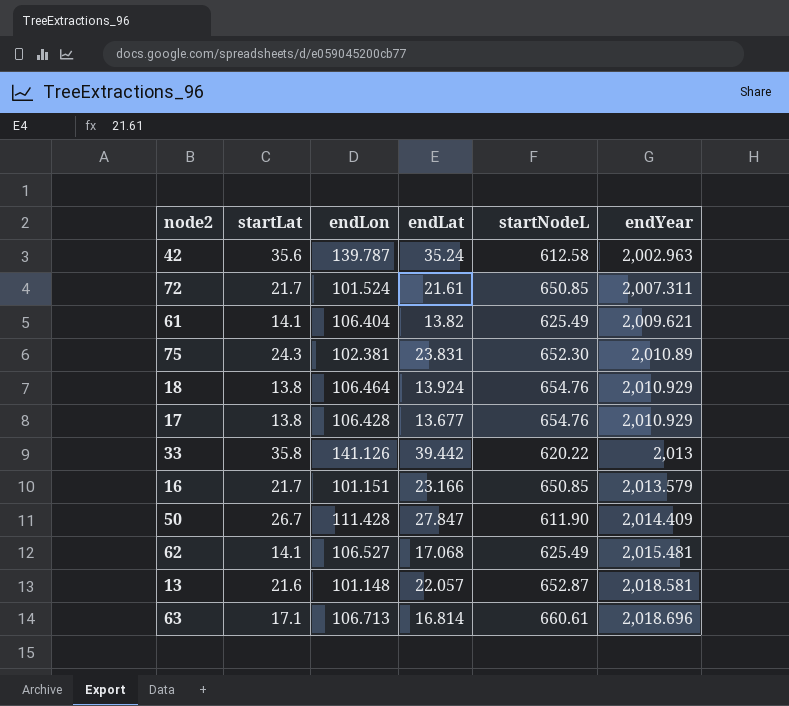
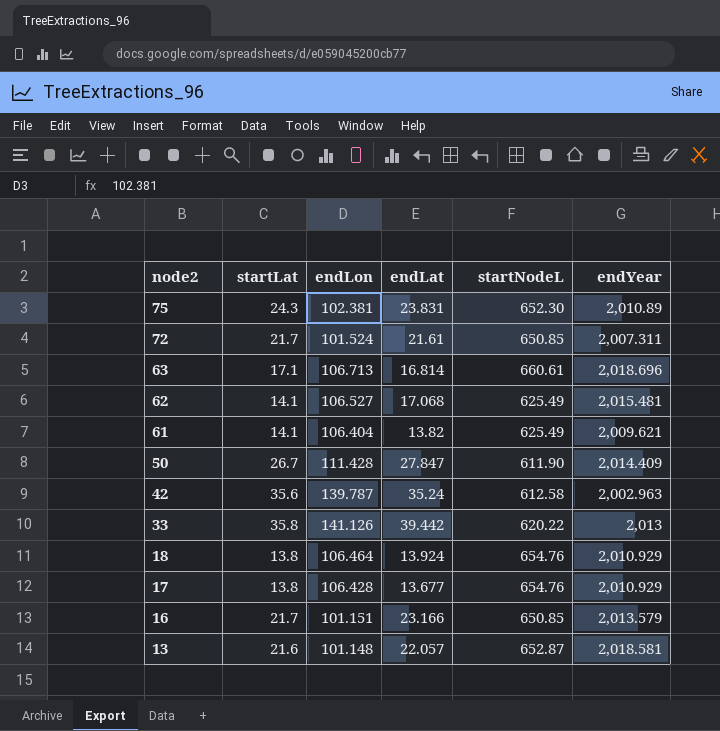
row order: endYear ascending -> node2 descending

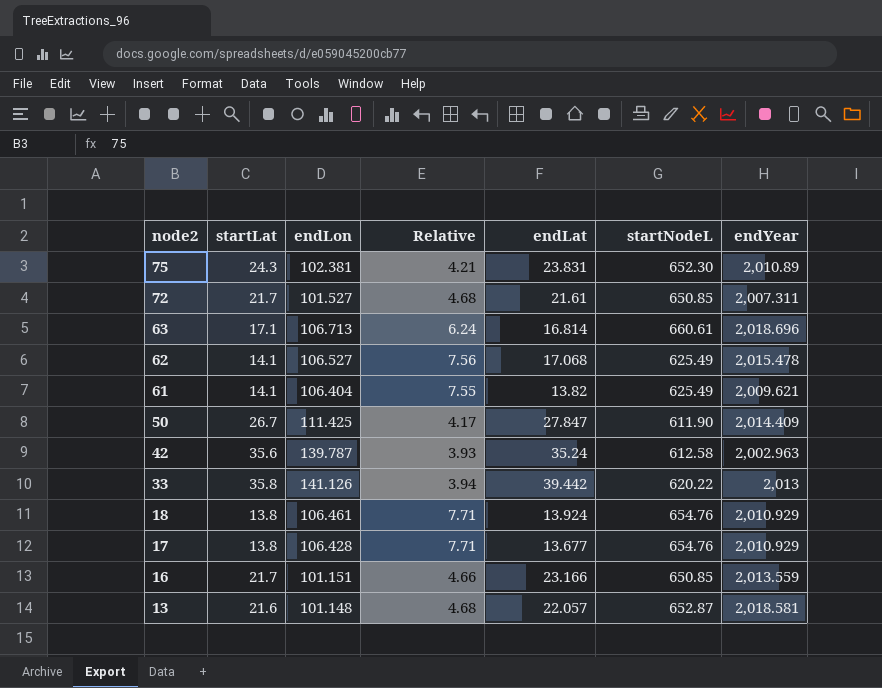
column Relative | formula: none -> [endLon] / [startLat]
72 | endLon: 101.524 -> 101.527
62 | endYear: 2,015.481 -> 2,015.478
50 | endLon: 111.428 -> 111.425
18 | endLon: 106.464 -> 106.461
16 | endYear: 2,013.579 -> 2,013.559

